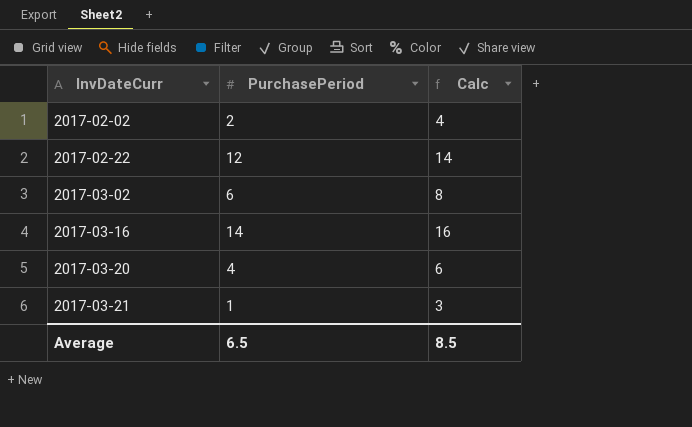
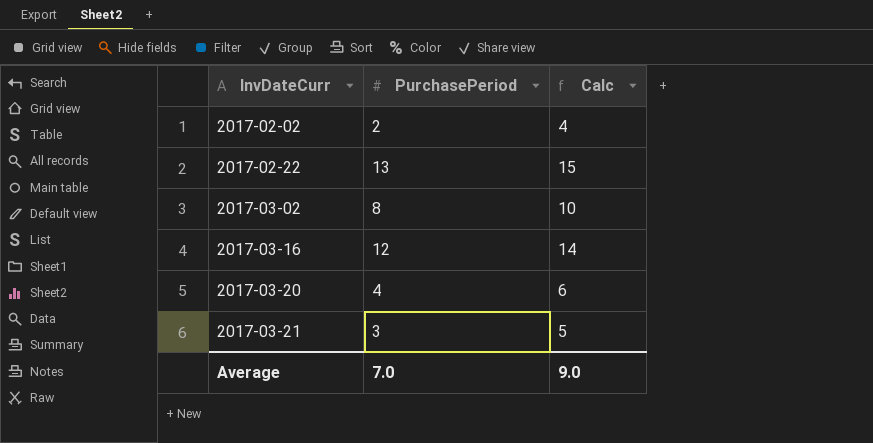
2017-02-22 | PurchasePeriod: 12 -> 13
2017-02-22 | Calc: 14 -> 15
2017-03-02 | PurchasePeriod: 6 -> 8
2017-03-02 | Calc: 8 -> 10
2017-03-16 | PurchasePeriod: 14 -> 12
2017-03-16 | Calc: 16 -> 14
2017-03-21 | PurchasePeriod: 1 -> 3
2017-03-21 | Calc: 3 -> 5
Average | PurchasePeriod: 6.5 -> 7.0
Average | Calc: 8.5 -> 9.0

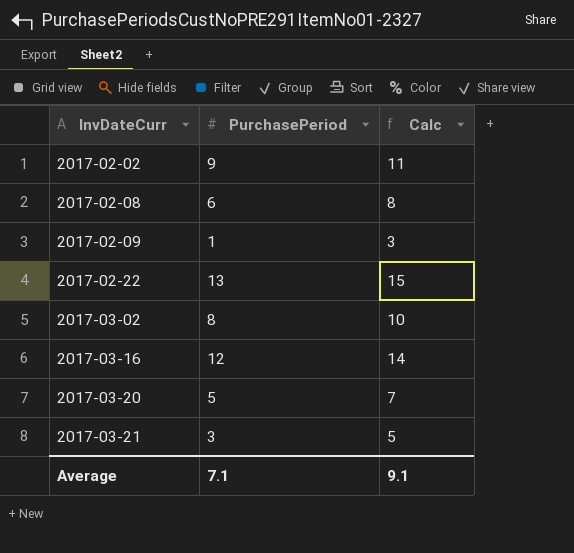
2017-02-02 | PurchasePeriod: 2 -> 9
2017-02-02 | Calc: 4 -> 11
row 2017-02-08: none -> 6 | 8
row 2017-02-09: none -> 1 | 3
2017-03-20 | PurchasePeriod: 4 -> 5
2017-03-20 | Calc: 6 -> 7
Average | PurchasePeriod: 7.0 -> 7.1
Average | Calc: 9.0 -> 9.1

